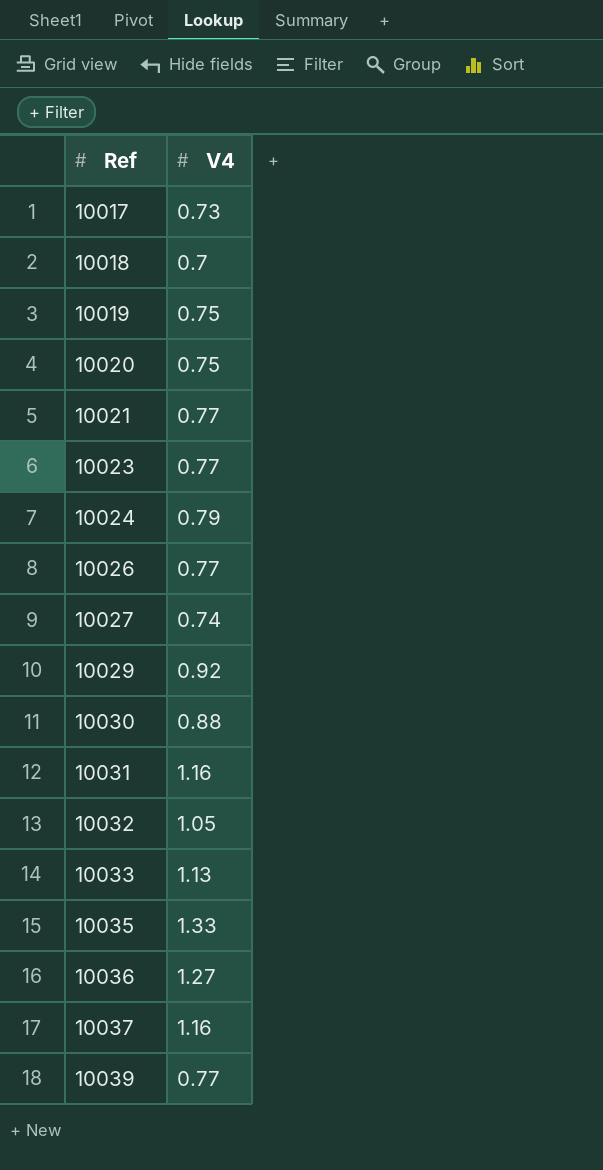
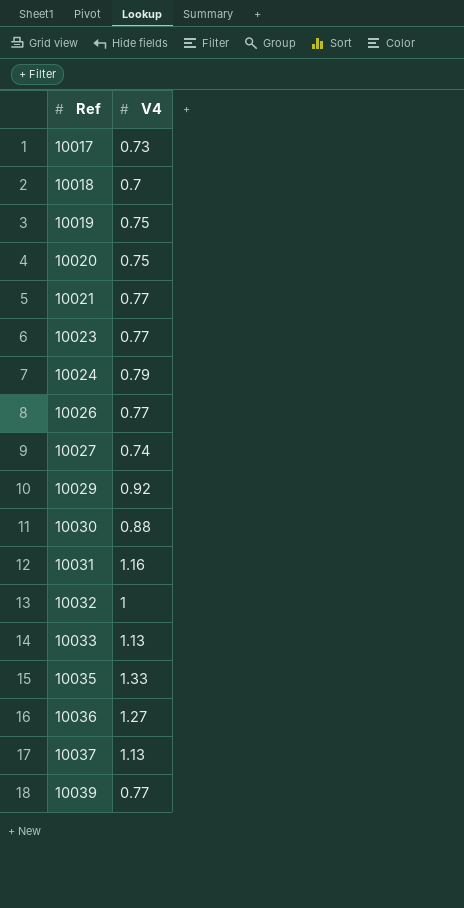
10032 | V4: 1.05 -> 1
10037 | V4: 1.16 -> 1.13

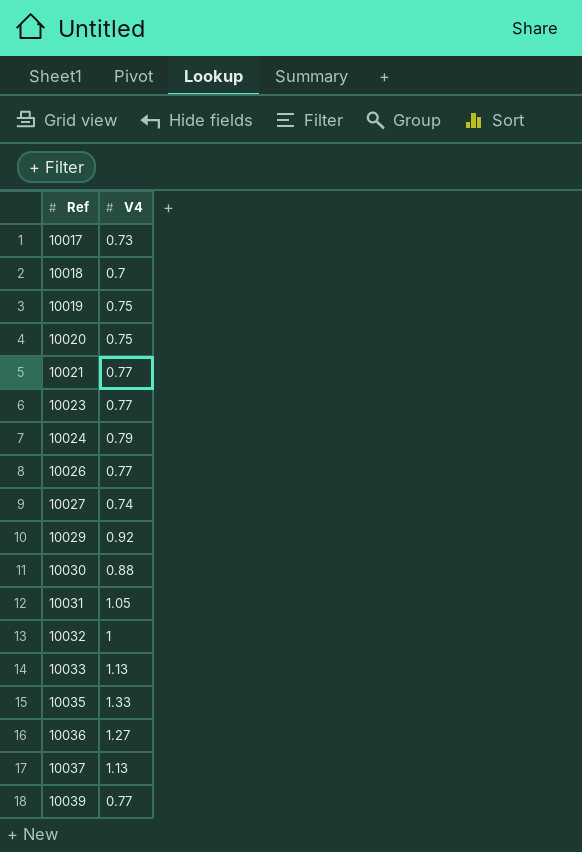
10031 | V4: 1.16 -> 1.05

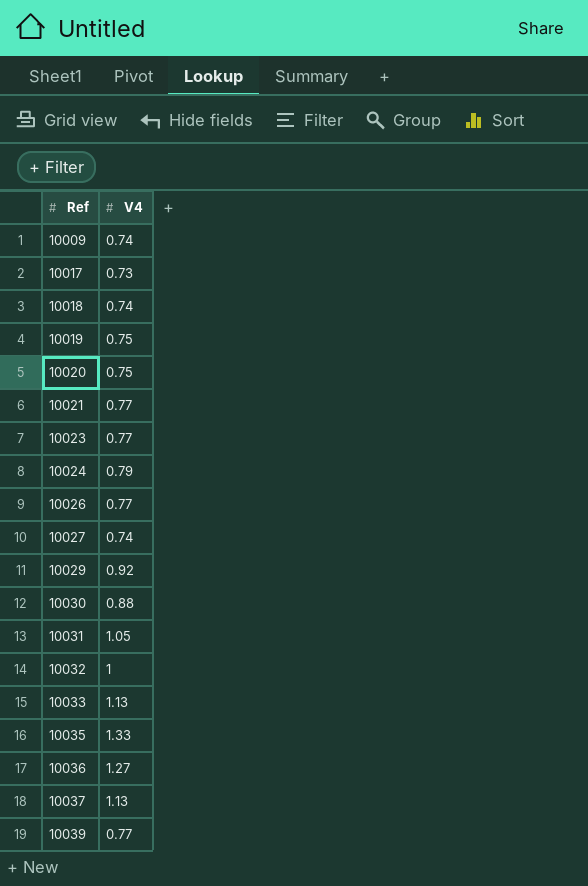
row 10009: none -> 0.74
10018 | V4: 0.7 -> 0.74

